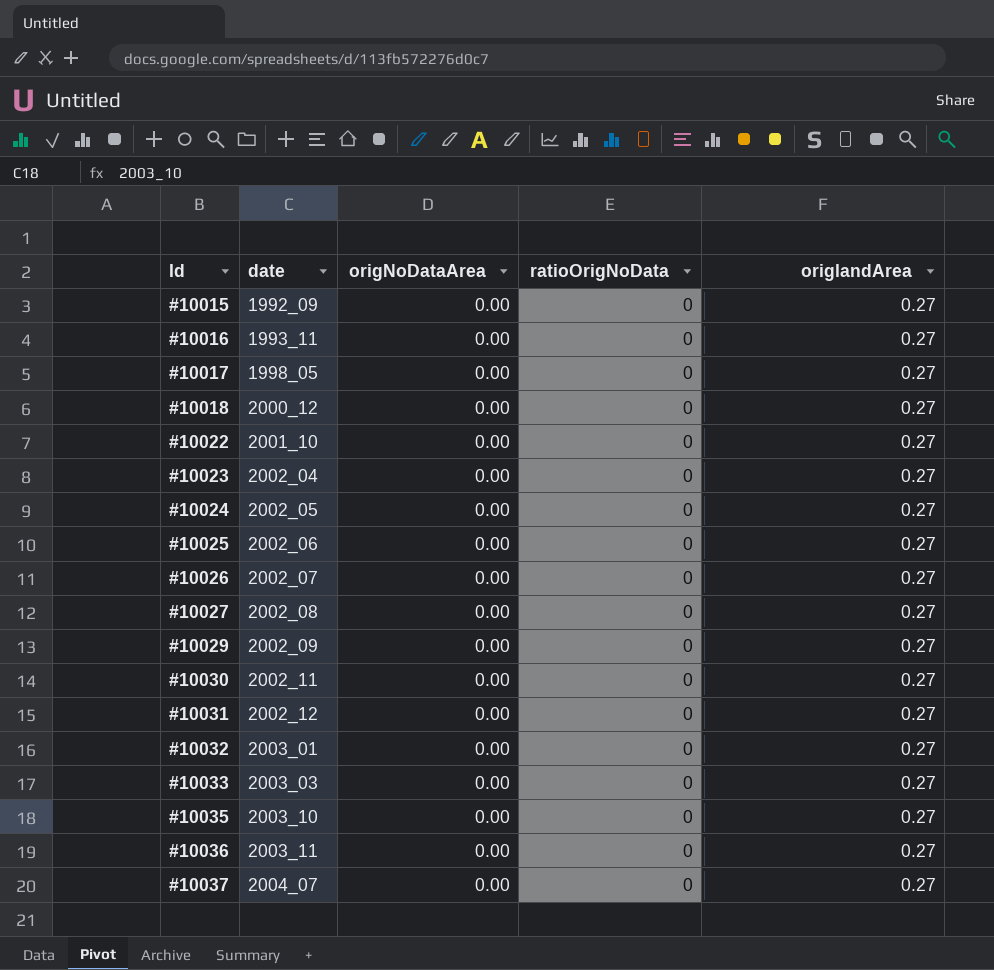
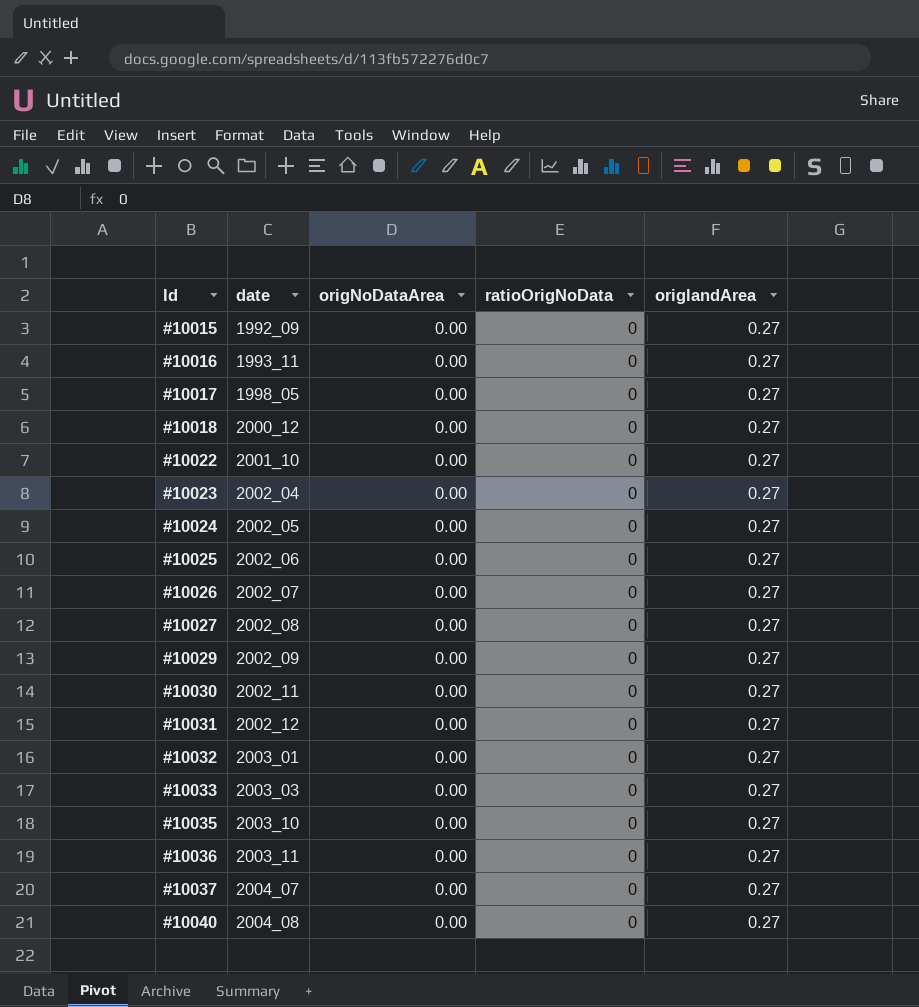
row #10040: none -> 2004_08 | 0.00 | 0 | 0.27

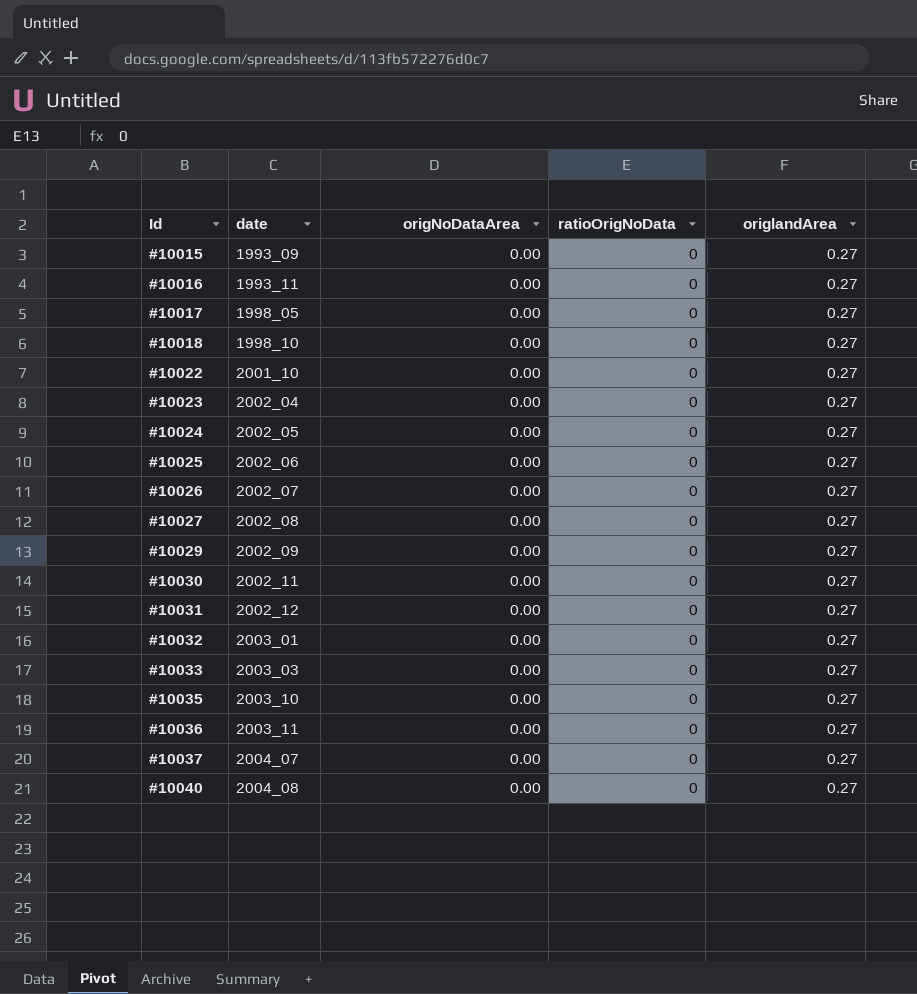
#10015 | date: 1992_09 -> 1993_09
#10018 | date: 2000_12 -> 1998_10

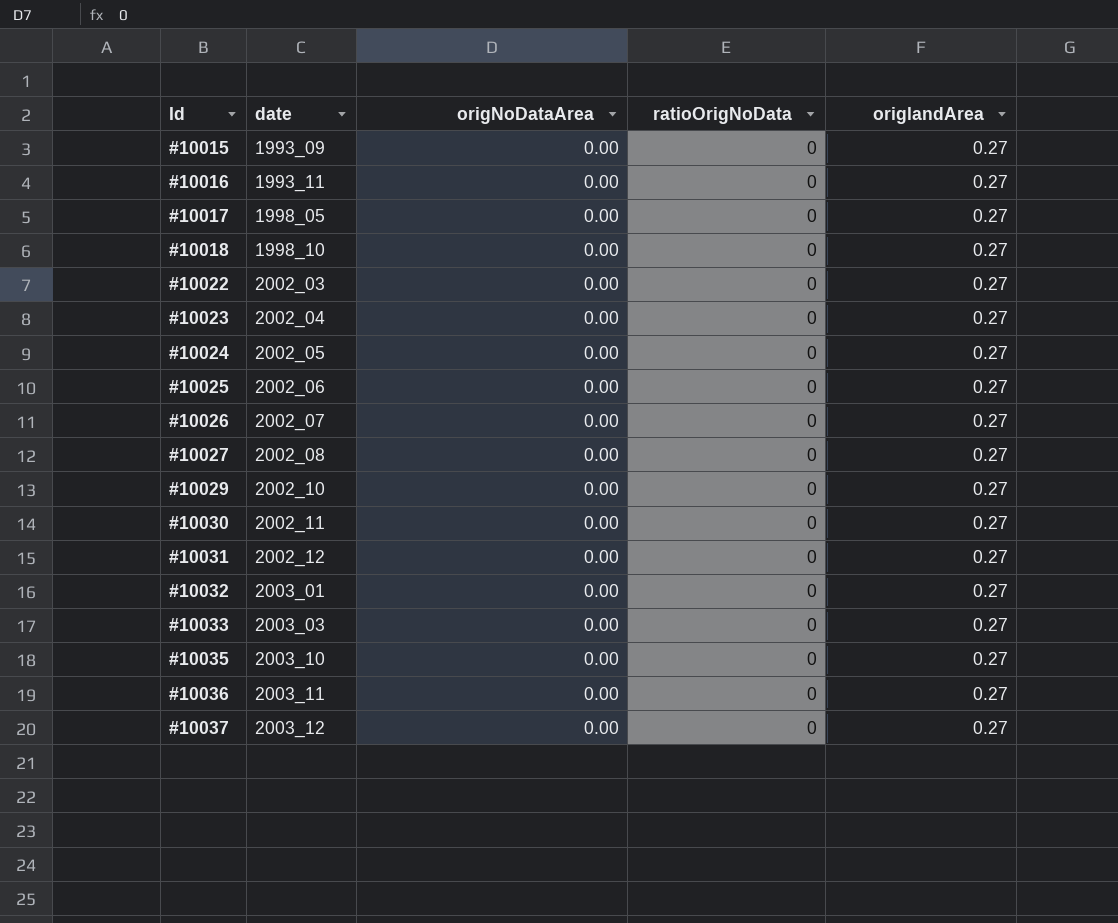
row #10040: 2004_08 | 0.00 | 0 | 0.27 -> none
#10022 | date: 2001_10 -> 2002_03
#10029 | date: 2002_09 -> 2002_10
#10037 | date: 2004_07 -> 2003_12

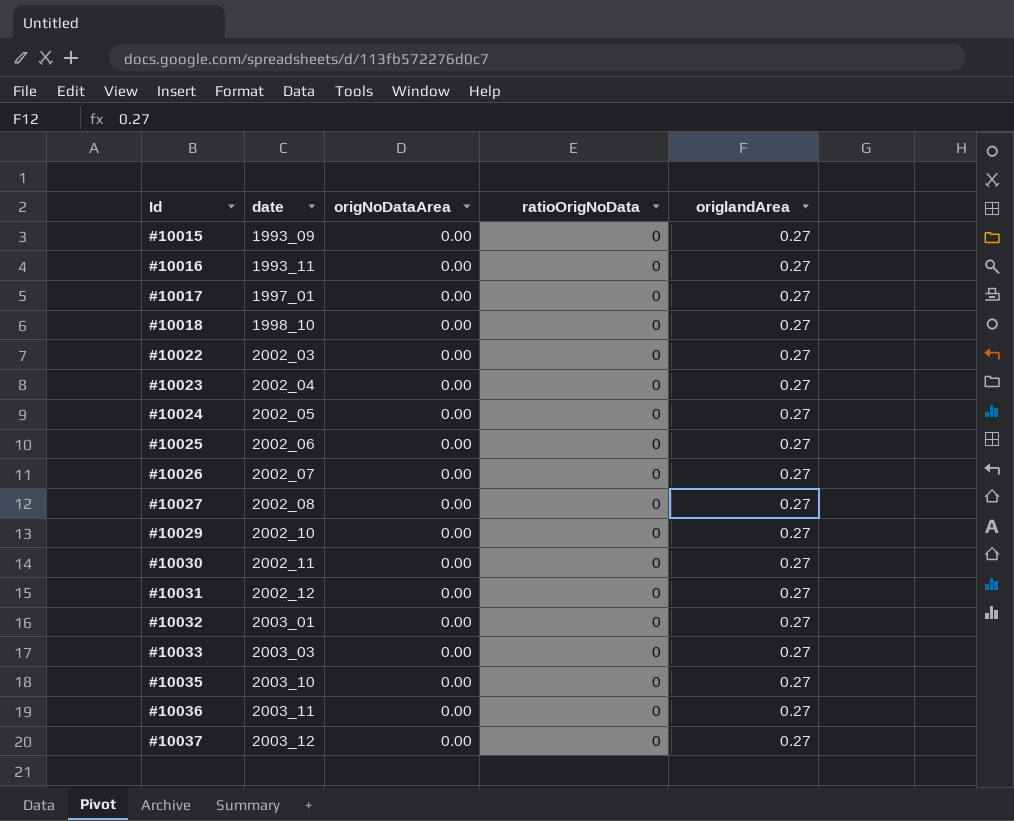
#10017 | date: 1998_05 -> 1997_01

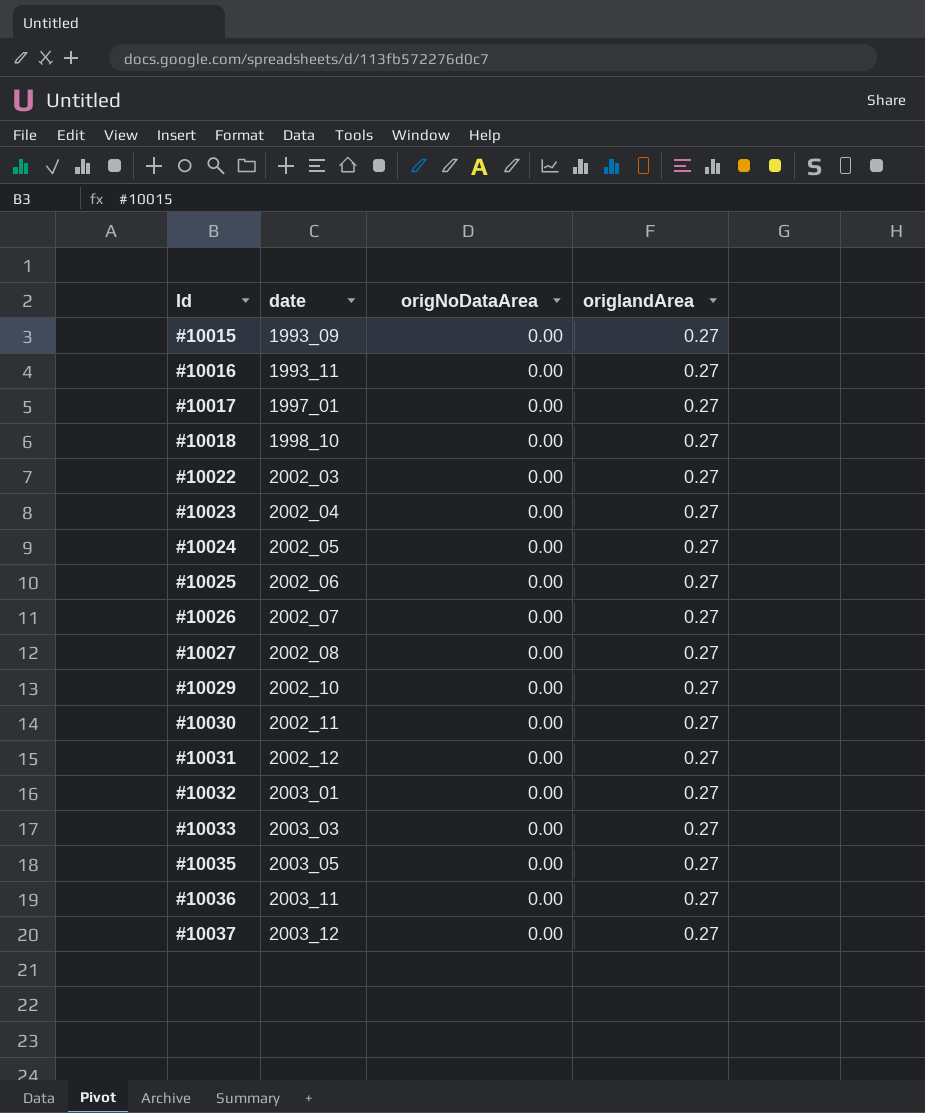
column ratioOrigNoData | position: 4 -> none
#10035 | date: 2003_10 -> 2003_05

